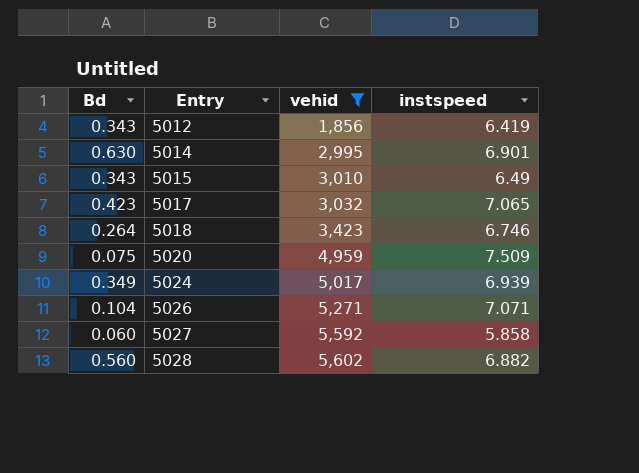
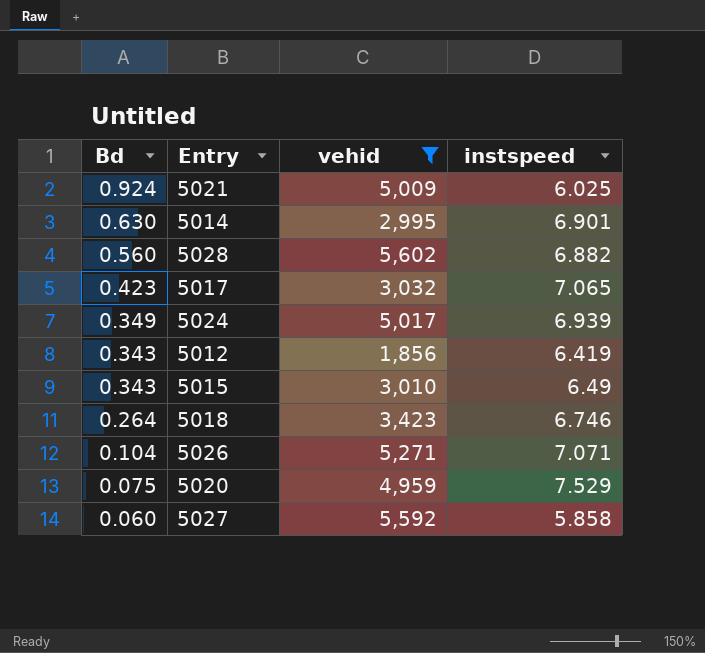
row order: Entry ascending -> Bd descending
row 5021: none -> 0.924 | 5,009 | 6.025
5020 | instspeed: 7.509 -> 7.529

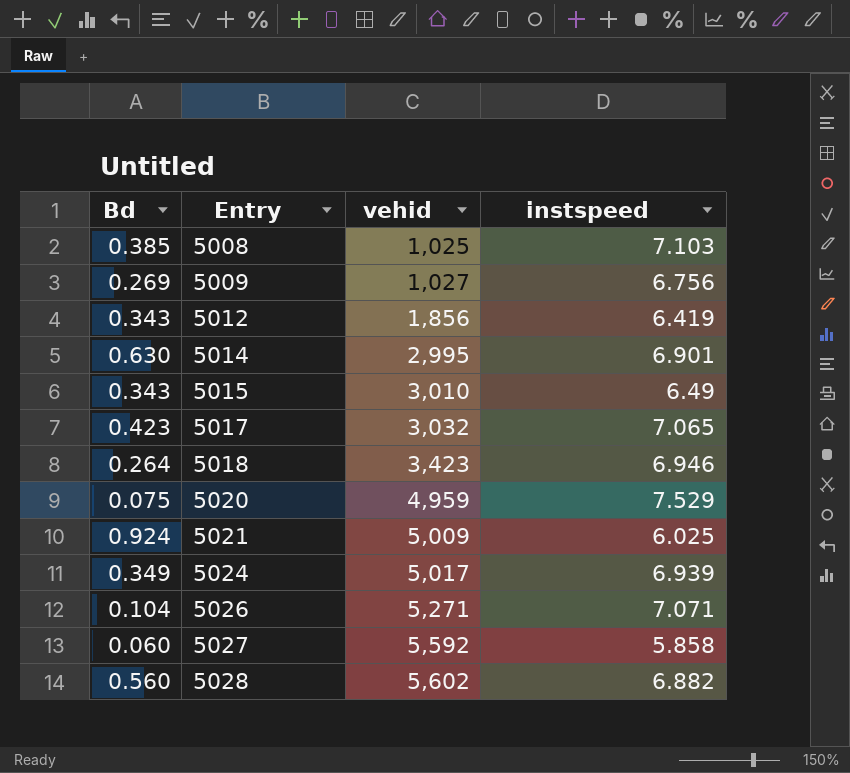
filter: vehid >= 1,856 -> none
row order: Bd descending -> Entry ascending
5018 | instspeed: 6.746 -> 6.946

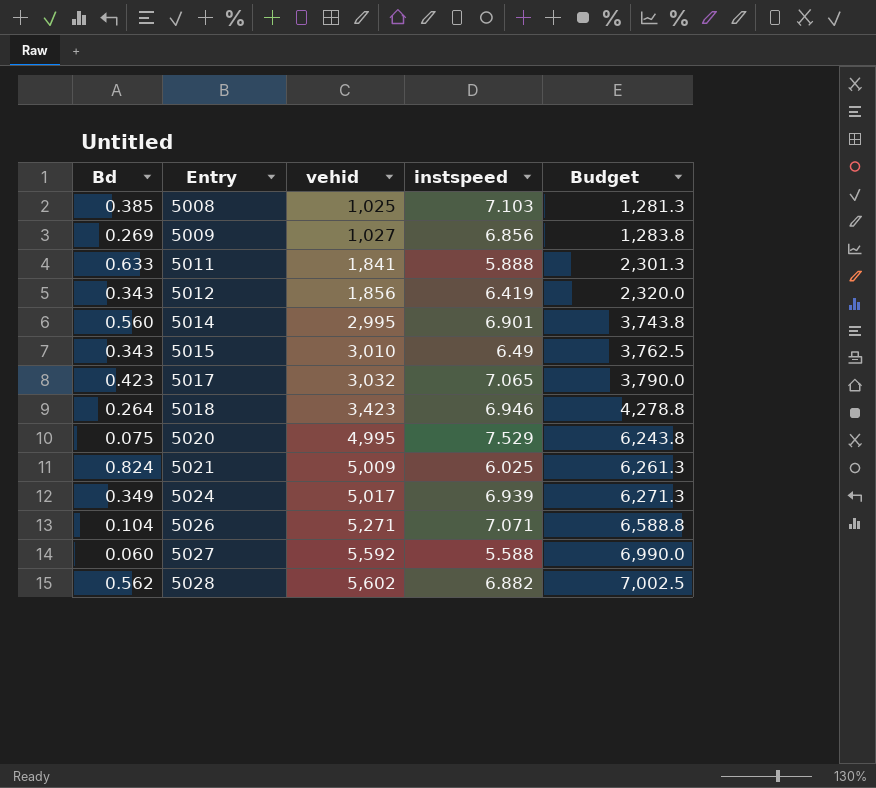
column Budget | formula: none -> [vehid] * 1.25
5009 | instspeed: 6.756 -> 6.856
row 5011: none -> 0.633 | 1,841 | 5.888 | 2,301.3
5014 | Bd: 0.630 -> 0.560
5020 | vehid: 4,959 -> 4,995
5021 | Bd: 0.924 -> 0.824
5027 | instspeed: 5.858 -> 5.588
5028 | Bd: 0.560 -> 0.562

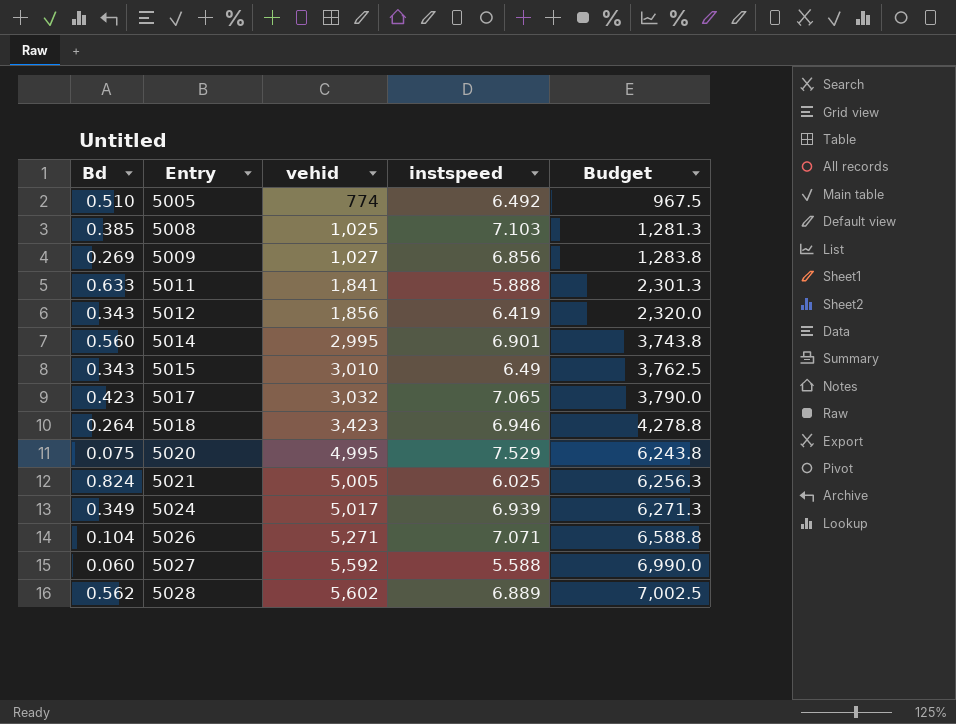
row 5005: none -> 0.510 | 774 | 6.492 | 967.5
5021 | vehid: 5,009 -> 5,005
5021 | Budget: 6,261.3 -> 6,256.3
5028 | instspeed: 6.882 -> 6.889

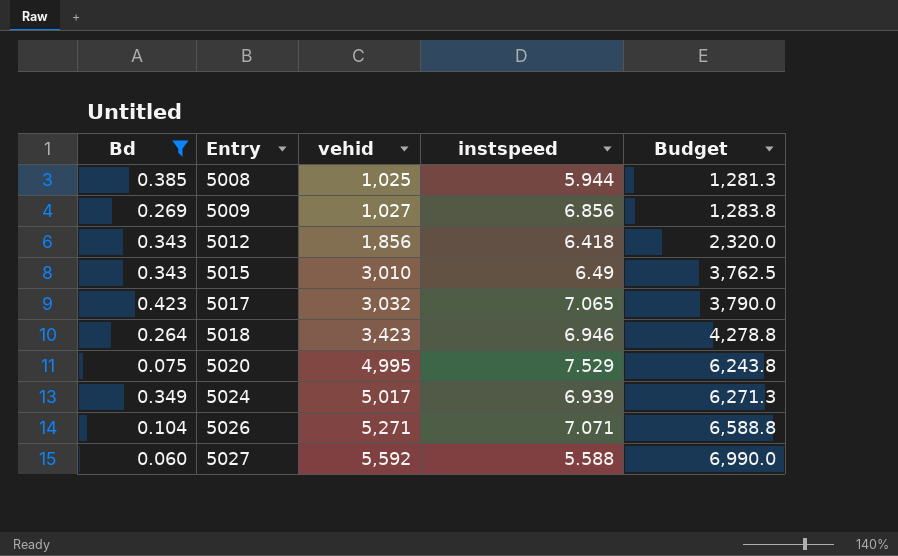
filter: none -> Bd <= 0.423
5008 | instspeed: 7.103 -> 5.944
5012 | instspeed: 6.419 -> 6.418

